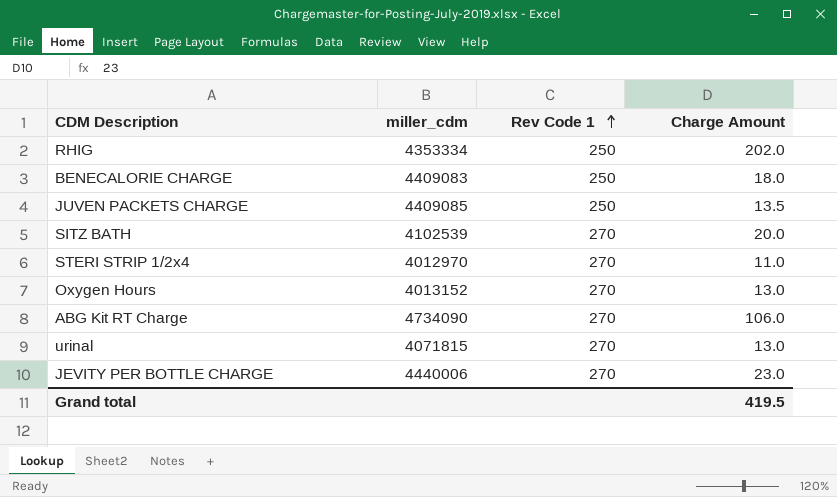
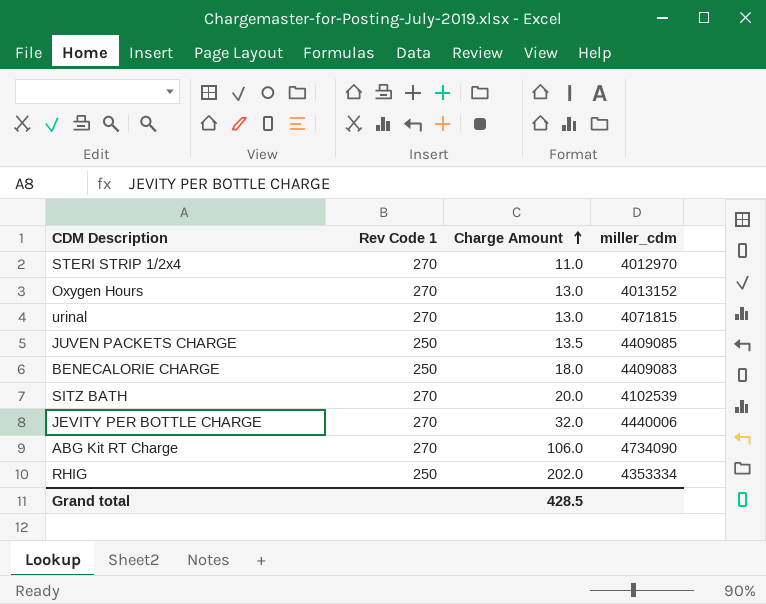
row order: Rev Code 1 ascending -> Charge Amount ascending
column miller_cdm | position: 2 -> 4
JEVITY PER BOTTLE CHARGE | Charge Amount: 23.0 -> 32.0
Grand total | Charge Amount: 419.5 -> 428.5

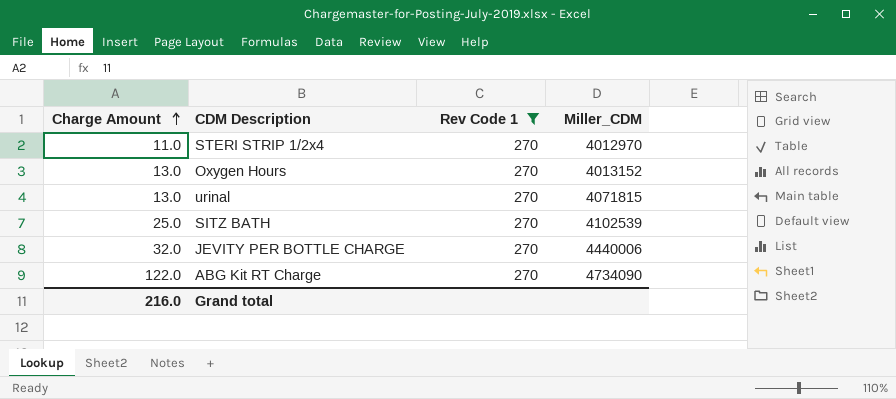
filter: none -> Rev Code 1 = 270
column Charge Amount | position: 3 -> 1
column name: miller_cdm -> Miller_CDM
SITZ BATH | Charge Amount: 20.0 -> 25.0
ABG Kit RT Charge | Charge Amount: 106.0 -> 122.0
Grand total | Charge Amount: 428.5 -> 216.0

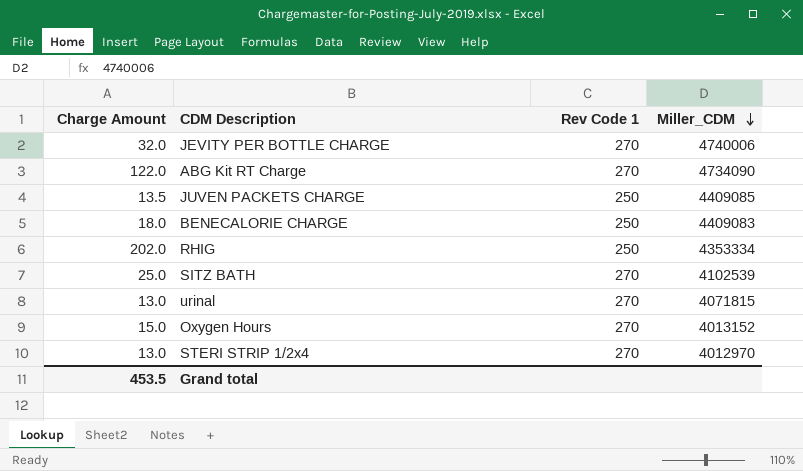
filter: Rev Code 1 = 270 -> none
row order: Charge Amount ascending -> Miller_CDM descending
JEVITY PER BOTTLE CHARGE | Miller_CDM: 4440006 -> 4740006
Oxygen Hours | Charge Amount: 13.0 -> 15.0
STERI STRIP 1/2x4 | Charge Amount: 11.0 -> 13.0
Grand total | Charge Amount: 216.0 -> 453.5

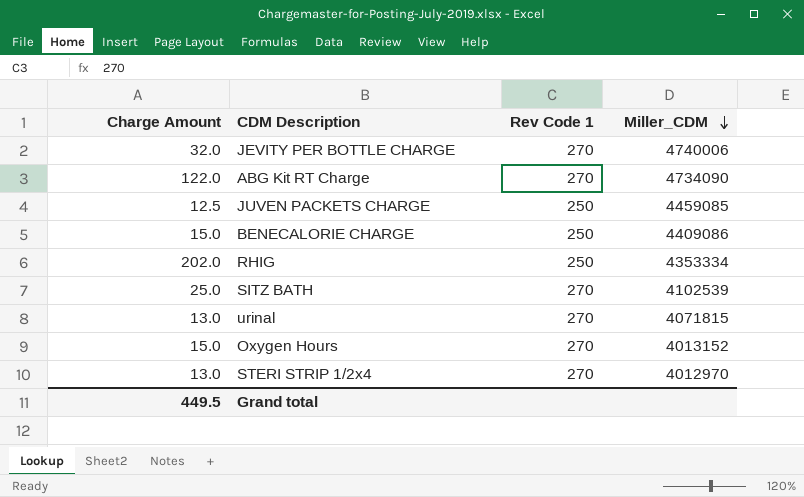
JUVEN PACKETS CHARGE | Charge Amount: 13.5 -> 12.5
JUVEN PACKETS CHARGE | Miller_CDM: 4409085 -> 4459085
BENECALORIE CHARGE | Charge Amount: 18.0 -> 15.0
BENECALORIE CHARGE | Miller_CDM: 4409083 -> 4409086
Grand total | Charge Amount: 453.5 -> 449.5

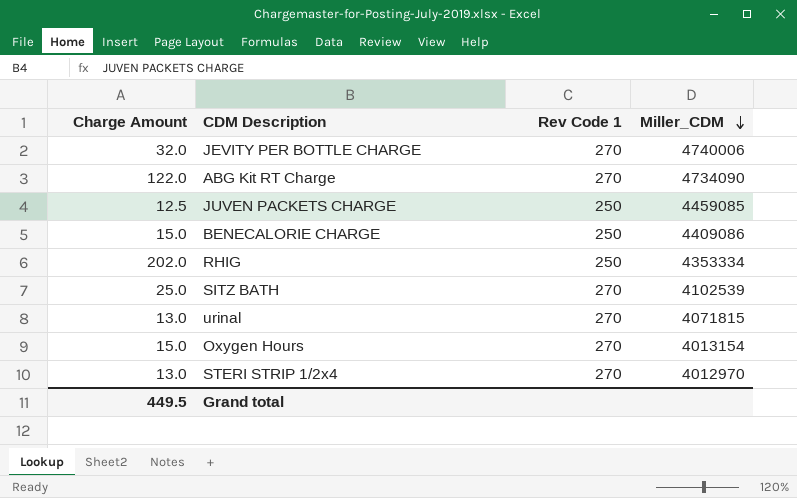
Oxygen Hours | Miller_CDM: 4013152 -> 4013154

